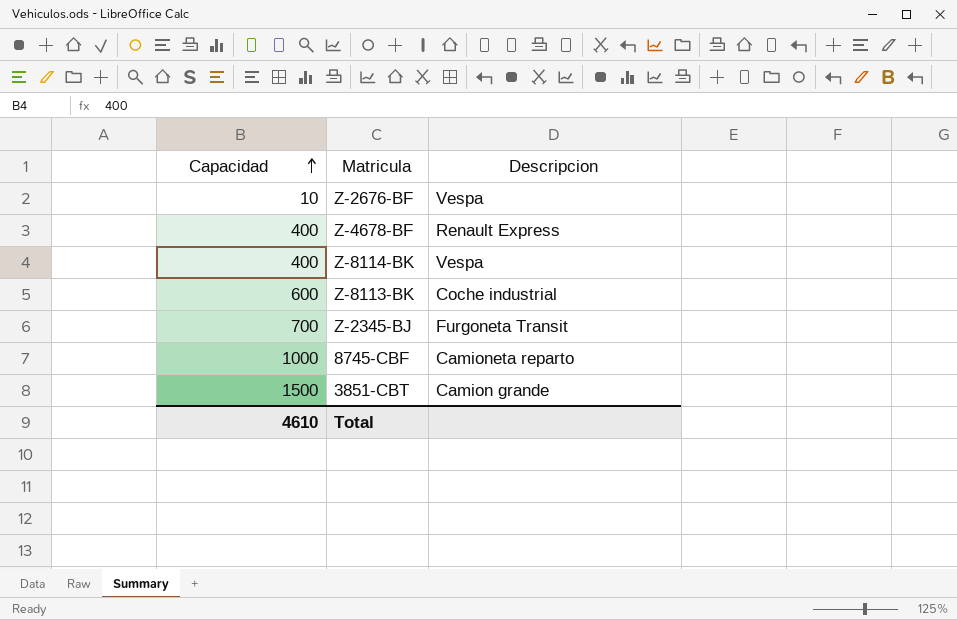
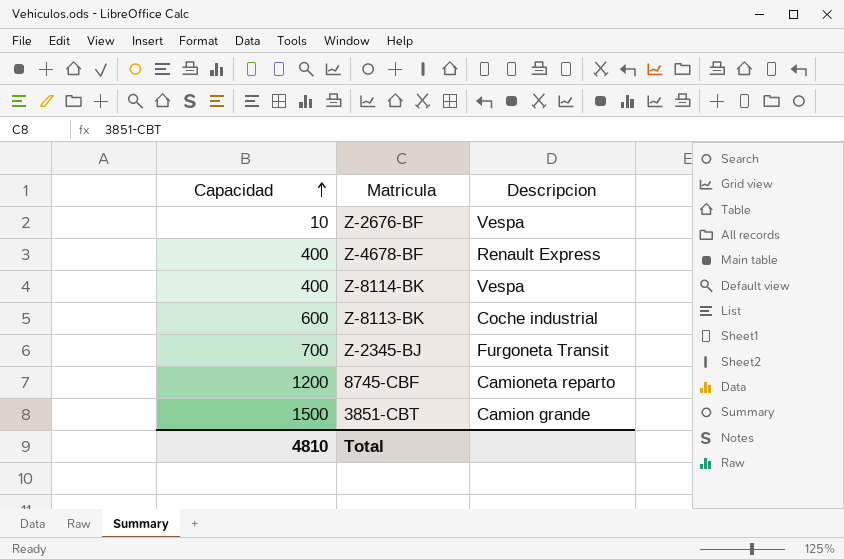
8745-CBF | Capacidad: 1000 -> 1200
Total | Capacidad: 4610 -> 4810

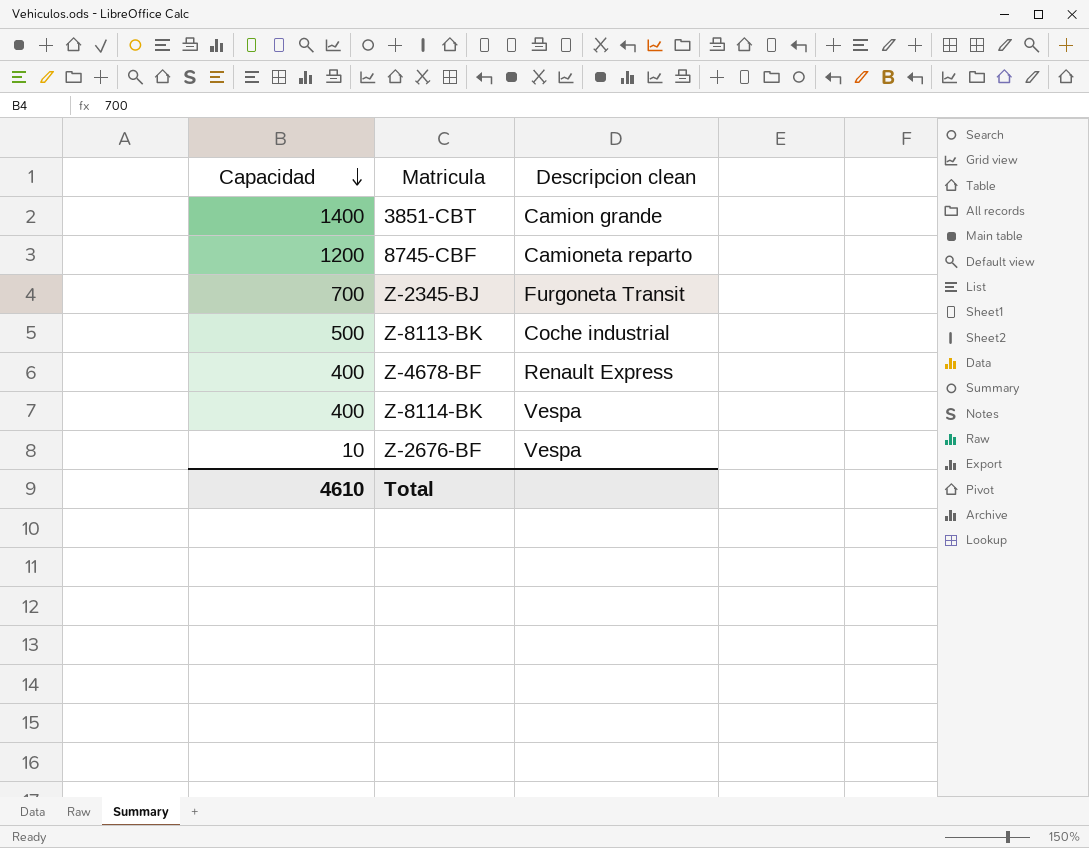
row order: Capacidad ascending -> Capacidad descending
column name: Descripcion -> Descripcion clean
3851-CBT | Capacidad: 1500 -> 1400
Z-8113-BK | Capacidad: 600 -> 500
Total | Capacidad: 4810 -> 4610

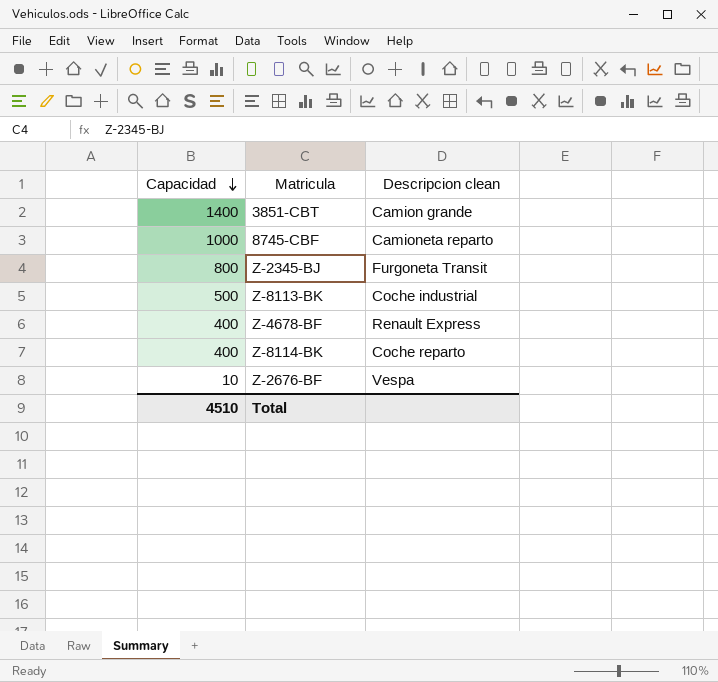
8745-CBF | Capacidad: 1200 -> 1000
Z-2345-BJ | Capacidad: 700 -> 800
Z-8114-BK | Descripcion clean: Vespa -> Coche reparto
Total | Capacidad: 4610 -> 4510

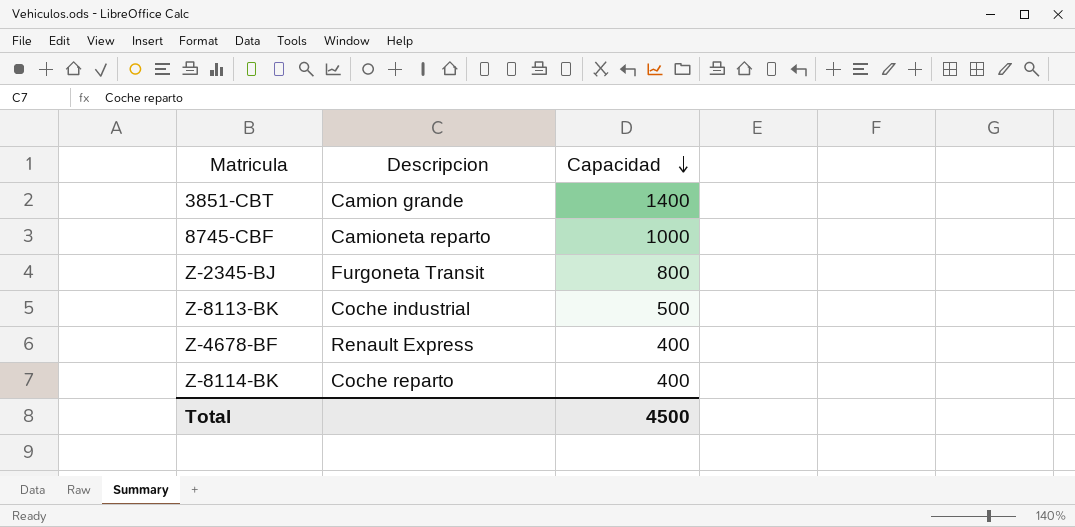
column name: Descripcion clean -> Descripcion
column Capacidad | position: 1 -> 3
row Z-2676-BF: 10 | Vespa -> none
Total | Capacidad: 4510 -> 4500

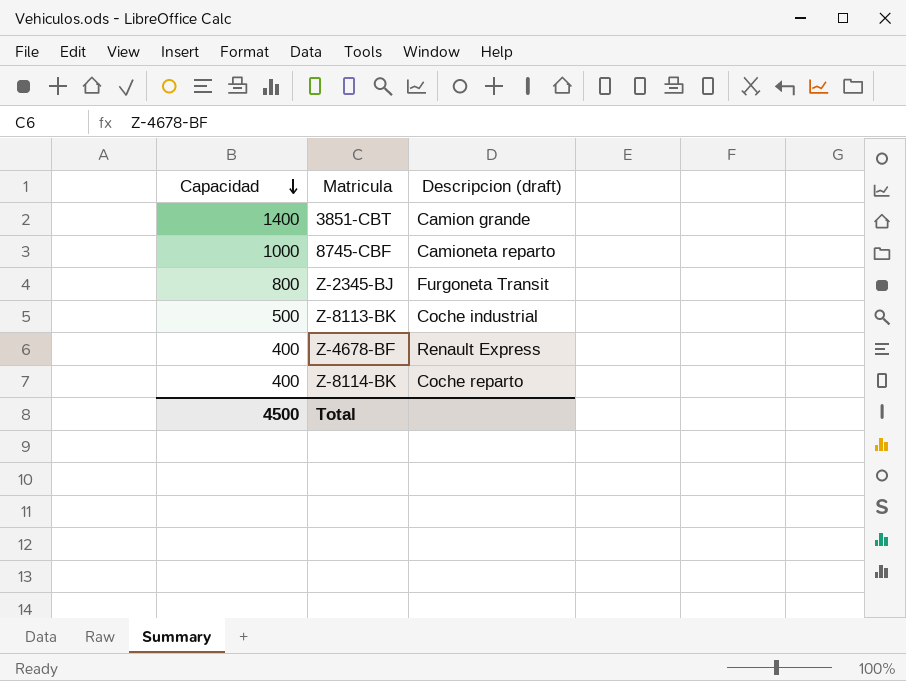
column Capacidad | position: 3 -> 1
column name: Descripcion -> Descripcion (draft)

